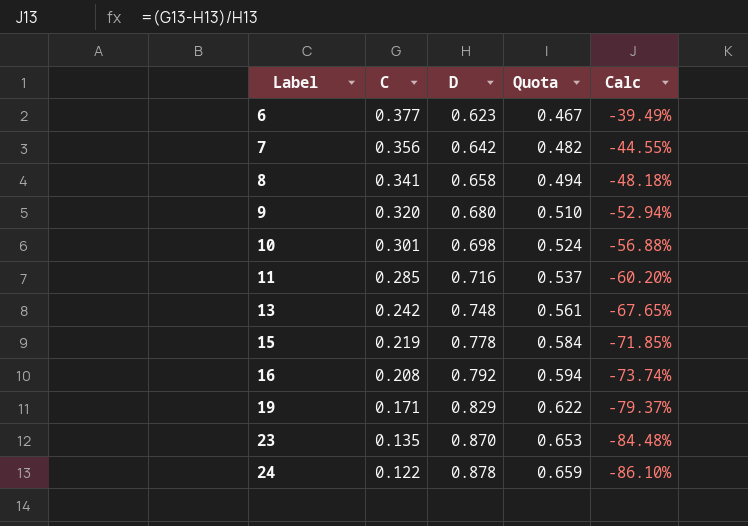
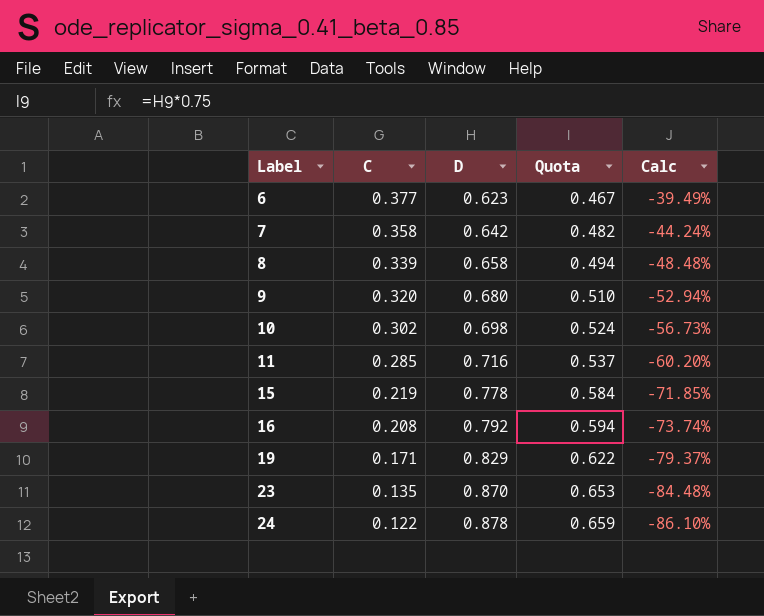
row 13: 0.242 | 0.748 | 0.561 | -67.65% -> none
7 | C: 0.356 -> 0.358
7 | Calc: -44.55% -> -44.24%
8 | C: 0.341 -> 0.339
8 | Calc: -48.18% -> -48.48%
10 | C: 0.301 -> 0.302
10 | Calc: -56.88% -> -56.73%

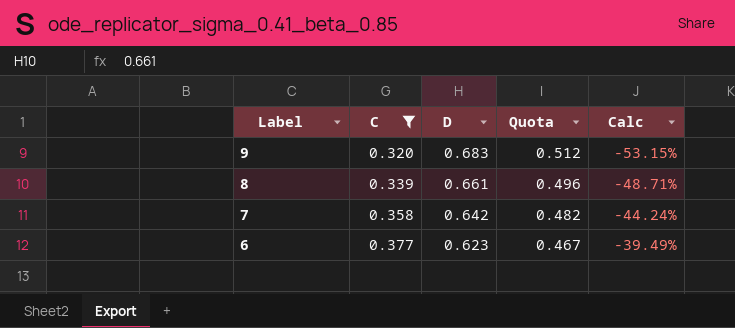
filter: none -> C >= 0.320
row order: Label ascending -> Label descending
9 | D: 0.680 -> 0.683
9 | Quota: 0.510 -> 0.512
9 | Calc: -52.94% -> -53.15%
8 | D: 0.658 -> 0.661
8 | Quota: 0.494 -> 0.496
8 | Calc: -48.48% -> -48.71%

